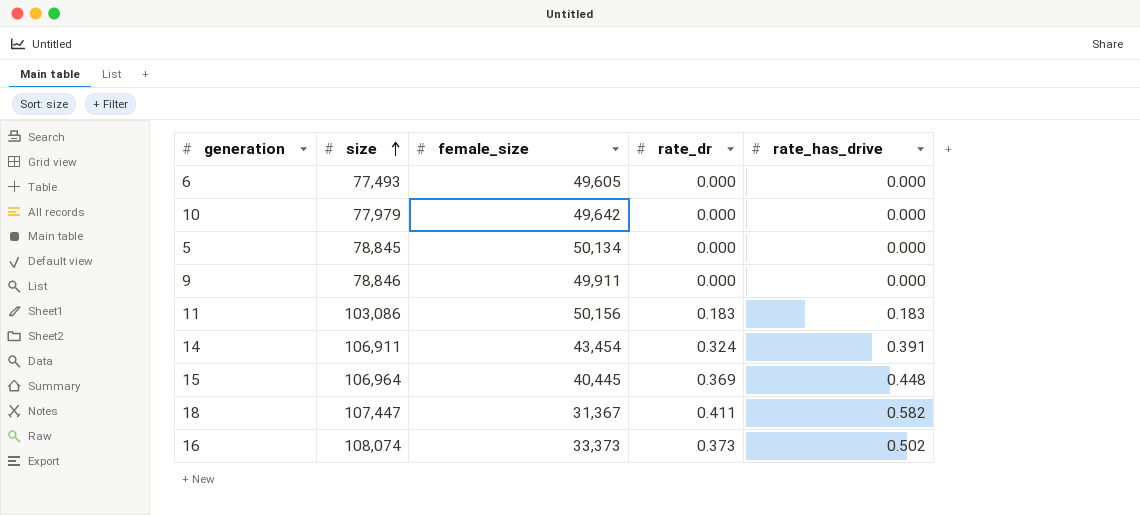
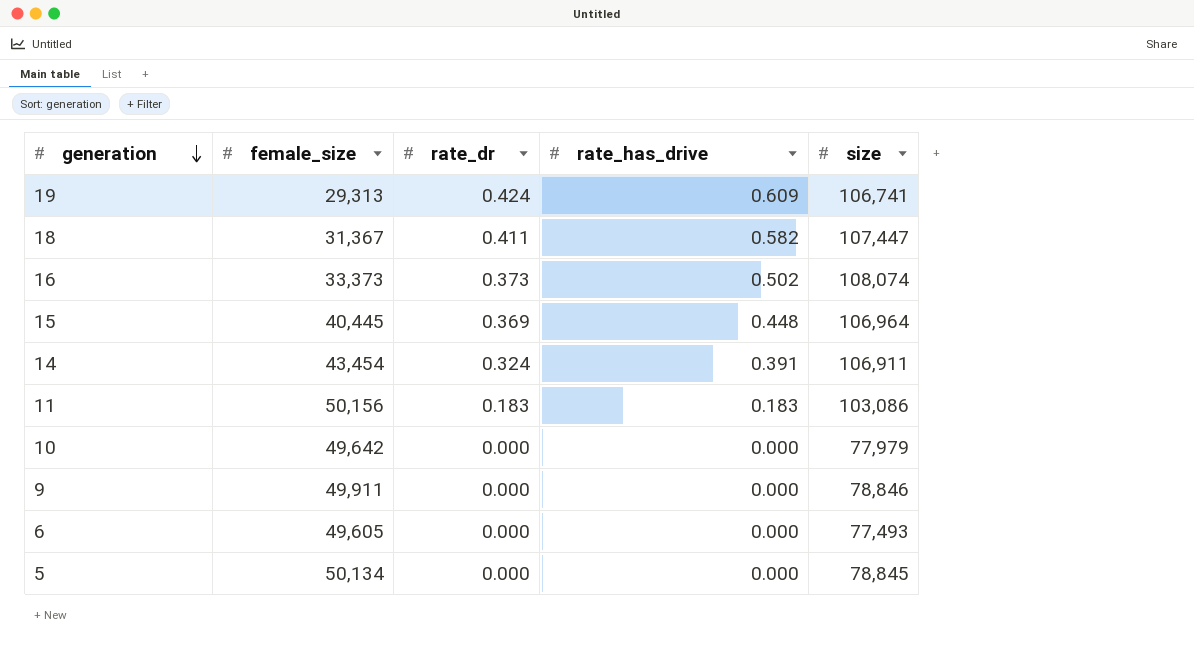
row order: size ascending -> generation descending
column size | position: 2 -> 5
row 19: none -> 29,313 | 0.424 | 0.609 | 106,741

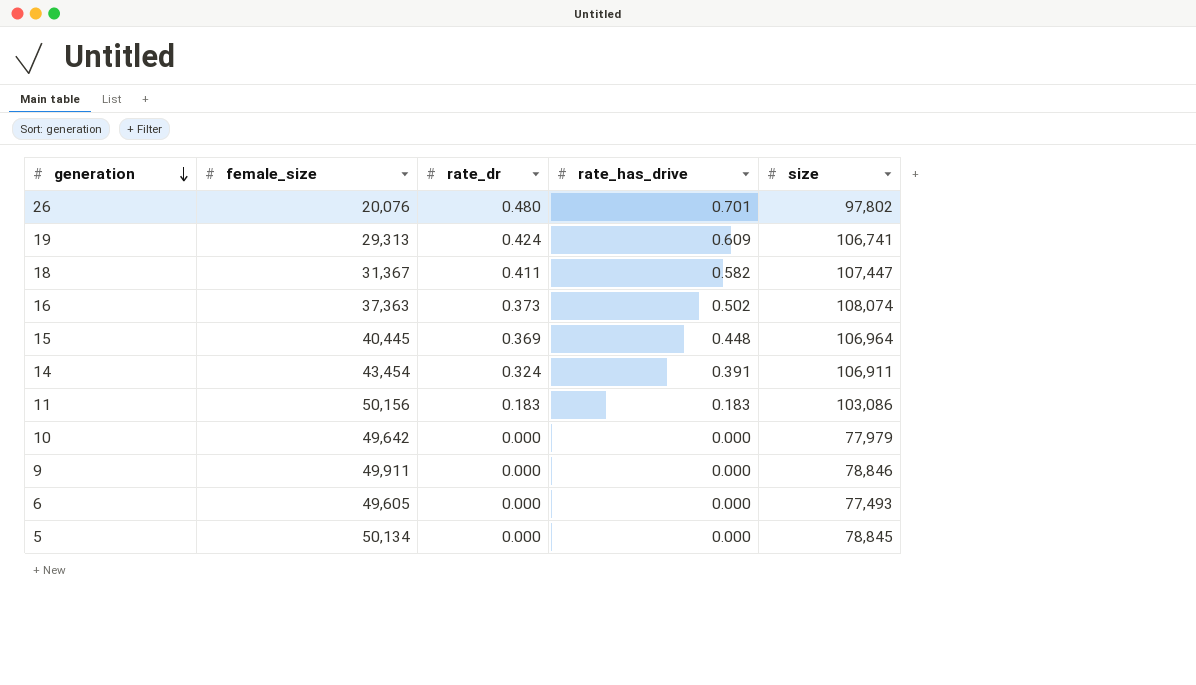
row 26: none -> 20,076 | 0.480 | 0.701 | 97,802
16 | female_size: 33,373 -> 37,363

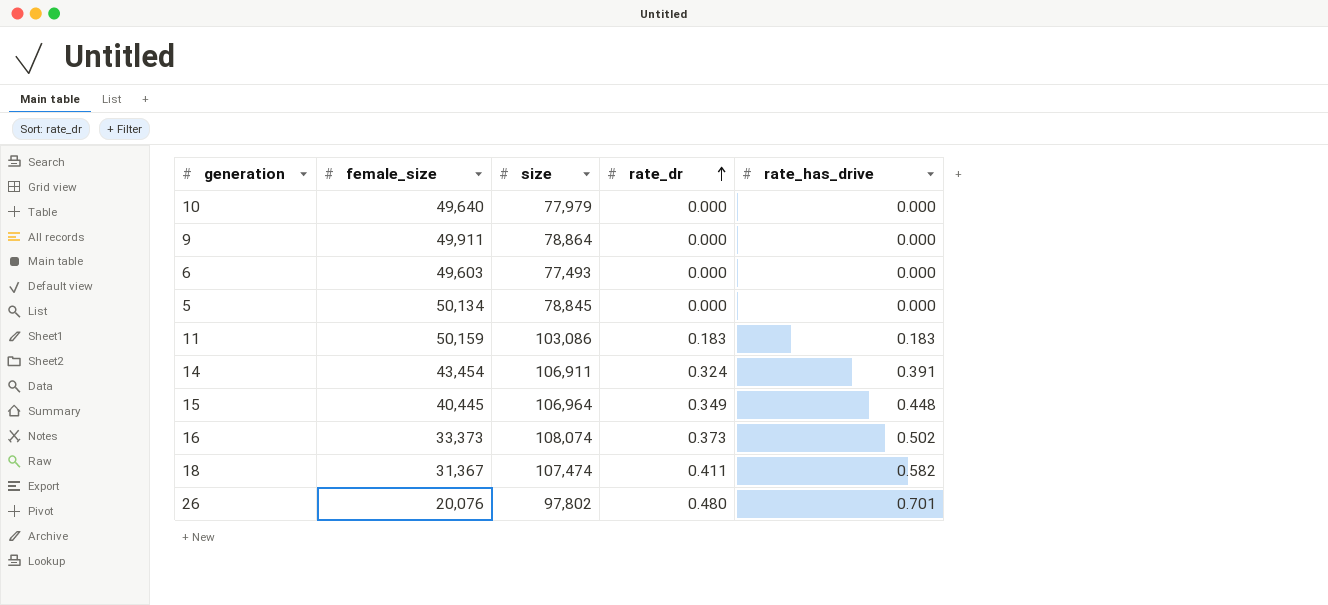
row order: generation descending -> rate_dr ascending
column size | position: 5 -> 3
row 19: 29,313 | 0.424 | 0.609 | 106,741 -> none
10 | female_size: 49,642 -> 49,640
9 | size: 78,846 -> 78,864
6 | female_size: 49,605 -> 49,603
11 | female_size: 50,156 -> 50,159
15 | rate_dr: 0.369 -> 0.349
16 | female_size: 37,363 -> 33,373
18 | size: 107,447 -> 107,474

